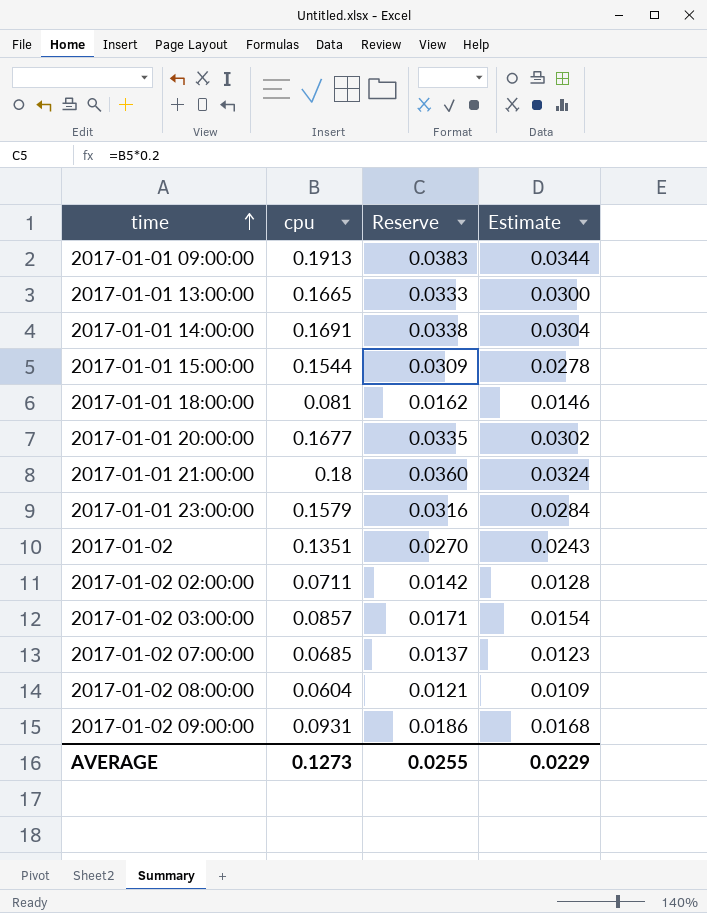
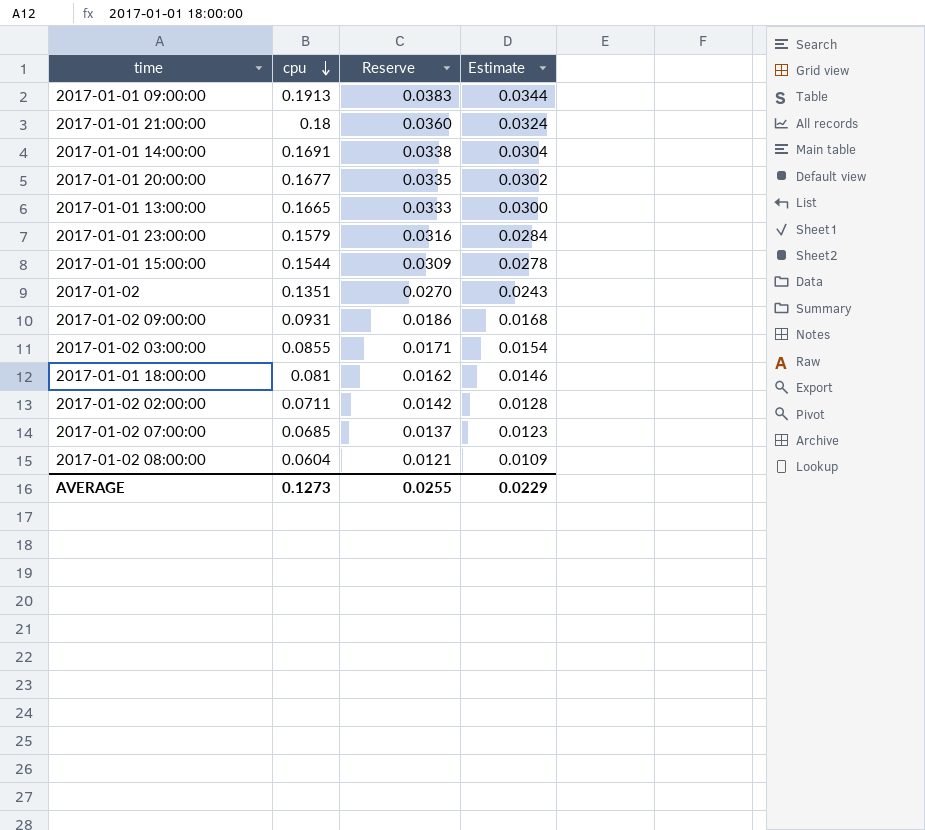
row order: time ascending -> cpu descending
2017-01-02 03:00:00 | cpu: 0.0857 -> 0.0855

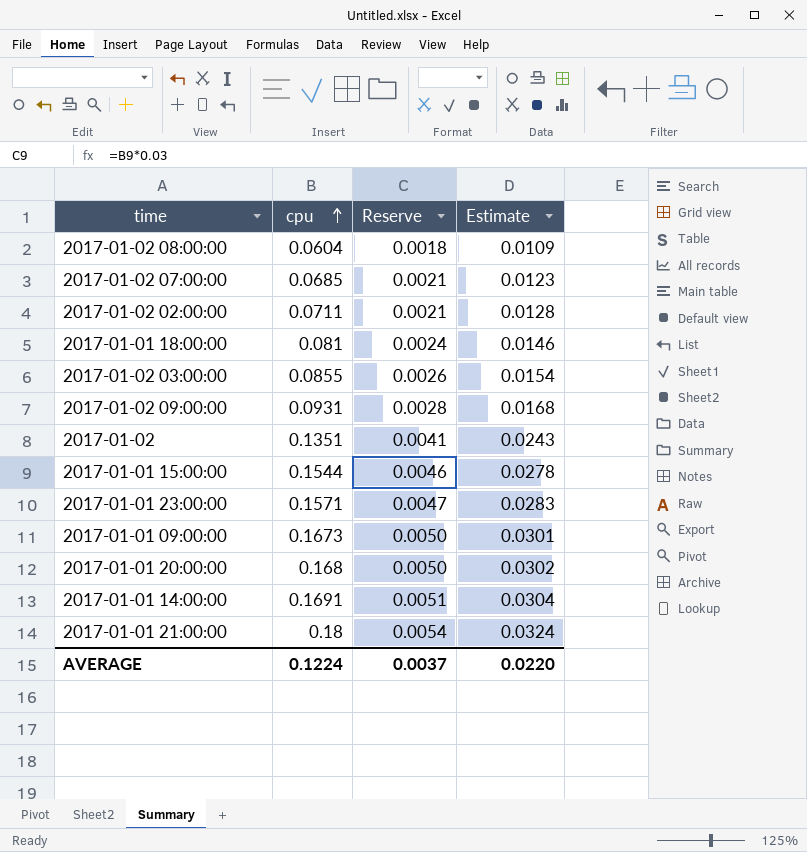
row order: cpu descending -> cpu ascending
column Reserve | formula: [cpu] * 0.2 -> [cpu] * 0.03
row 2017-01-01 13:00:00: 0.1665 | 0.0333 | 0.0300 -> none
2017-01-01 23:00:00 | cpu: 0.1579 -> 0.1571
2017-01-01 23:00:00 | Estimate: 0.0284 -> 0.0283
2017-01-01 09:00:00 | cpu: 0.1913 -> 0.1673
2017-01-01 09:00:00 | Estimate: 0.0344 -> 0.0301
2017-01-01 20:00:00 | cpu: 0.1677 -> 0.168
AVERAGE | cpu: 0.1273 -> 0.1224
AVERAGE | Reserve: 0.0255 -> 0.0037
AVERAGE | Estimate: 0.0229 -> 0.0220

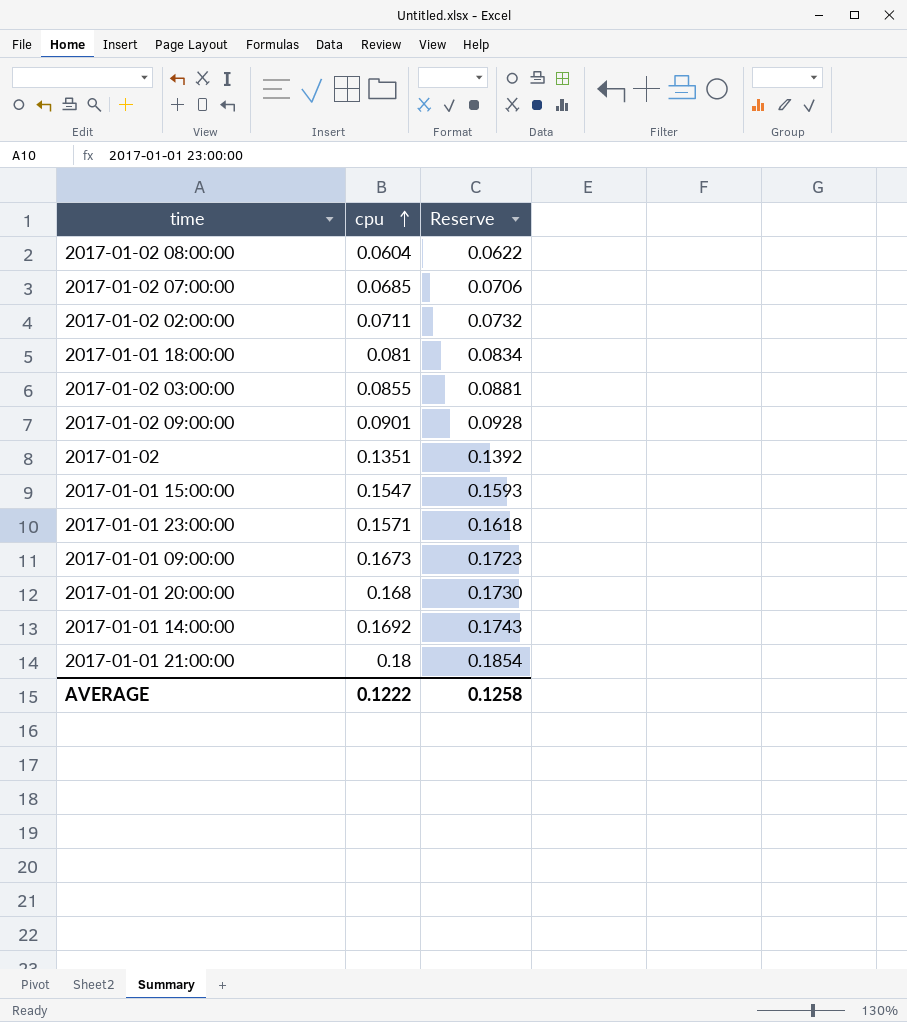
column Estimate | formula: [cpu] * 0.18 -> none
column Reserve | formula: [cpu] * 0.03 -> [cpu] * 1.03
2017-01-02 09:00:00 | cpu: 0.0931 -> 0.0901
2017-01-01 15:00:00 | cpu: 0.1544 -> 0.1547
2017-01-01 14:00:00 | cpu: 0.1691 -> 0.1692
AVERAGE | cpu: 0.1224 -> 0.1222
AVERAGE | Reserve: 0.0037 -> 0.1258

